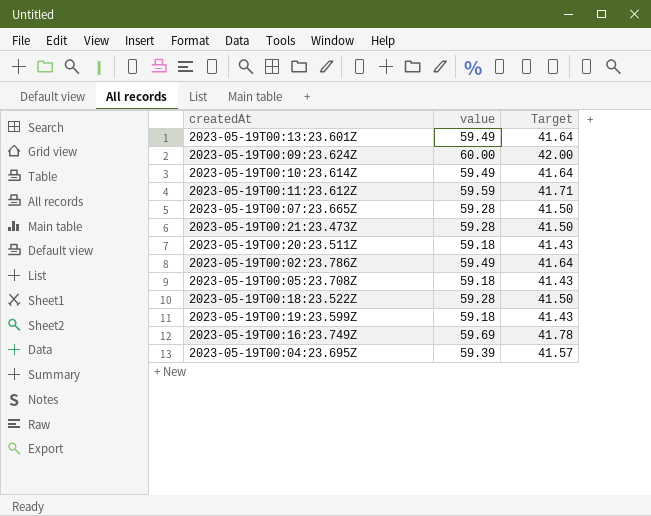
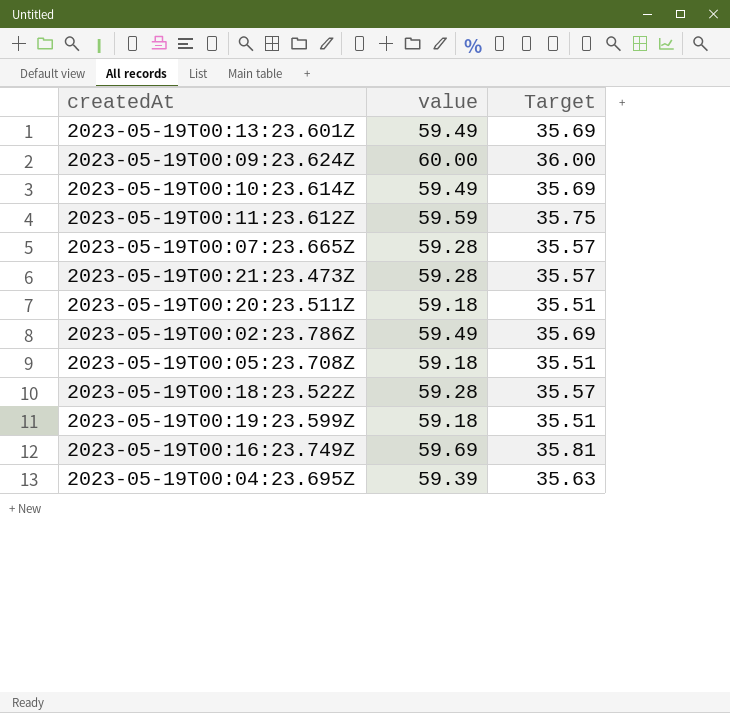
column Target | formula: [value] * 0.7 -> [value] * 0.6

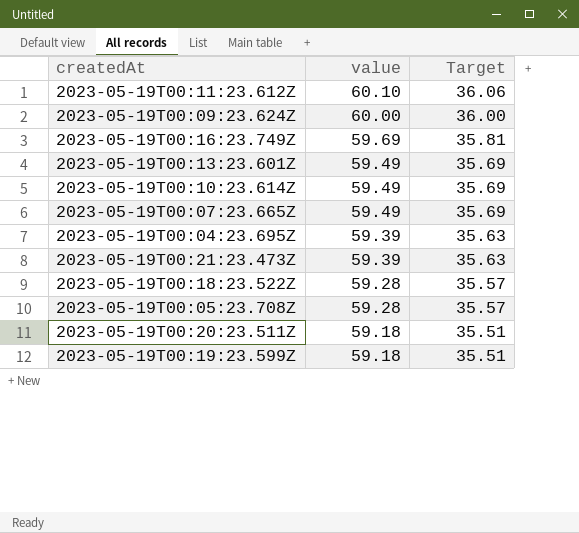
row order: none -> value descending
row 2023-05-19T00:02:23.786Z: 59.49 | 35.69 -> none
2023-05-19T00:11:23.612Z | value: 59.59 -> 60.10
2023-05-19T00:11:23.612Z | Target: 35.75 -> 36.06
2023-05-19T00:07:23.665Z | value: 59.28 -> 59.49
2023-05-19T00:07:23.665Z | Target: 35.57 -> 35.69
2023-05-19T00:21:23.473Z | value: 59.28 -> 59.39
2023-05-19T00:21:23.473Z | Target: 35.57 -> 35.63
2023-05-19T00:05:23.708Z | value: 59.18 -> 59.28
2023-05-19T00:05:23.708Z | Target: 35.51 -> 35.57

